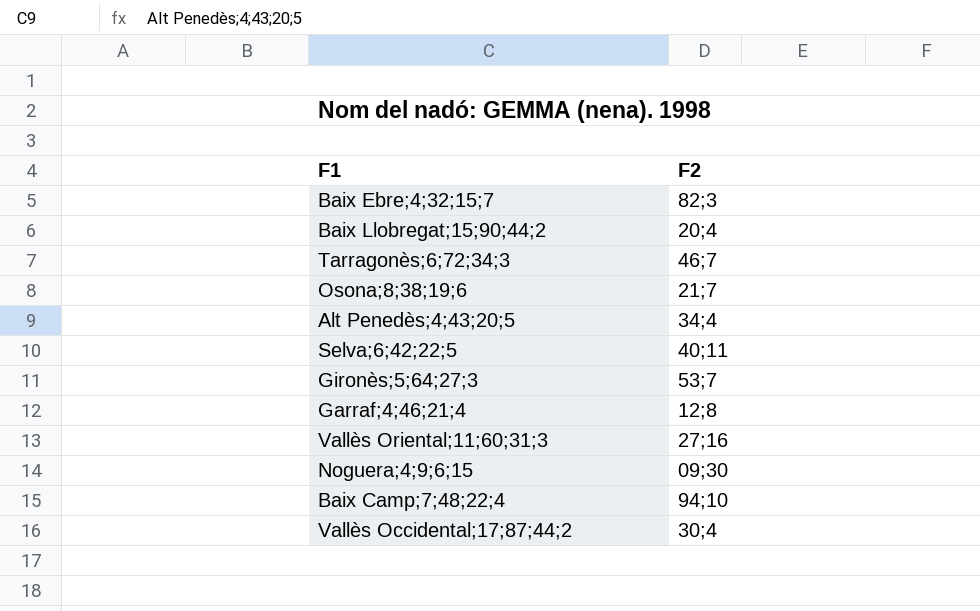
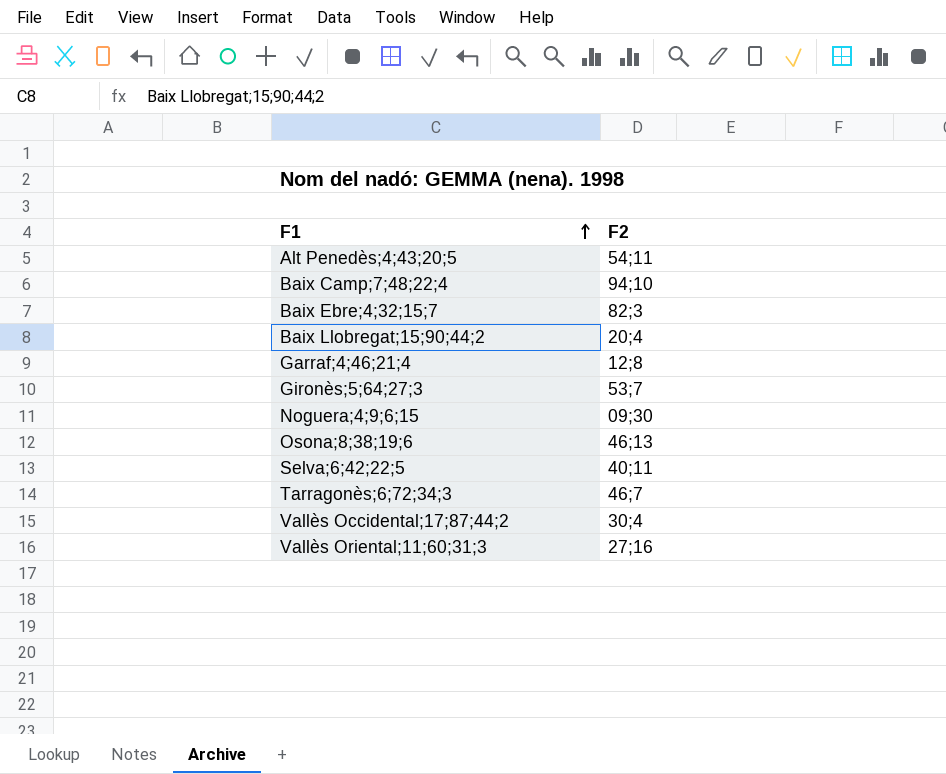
row order: none -> F1 ascending
Alt Penedès;4;43;20;5 | F2: 34;4 -> 54;11
Osona;8;38;19;6 | F2: 21;7 -> 46;13

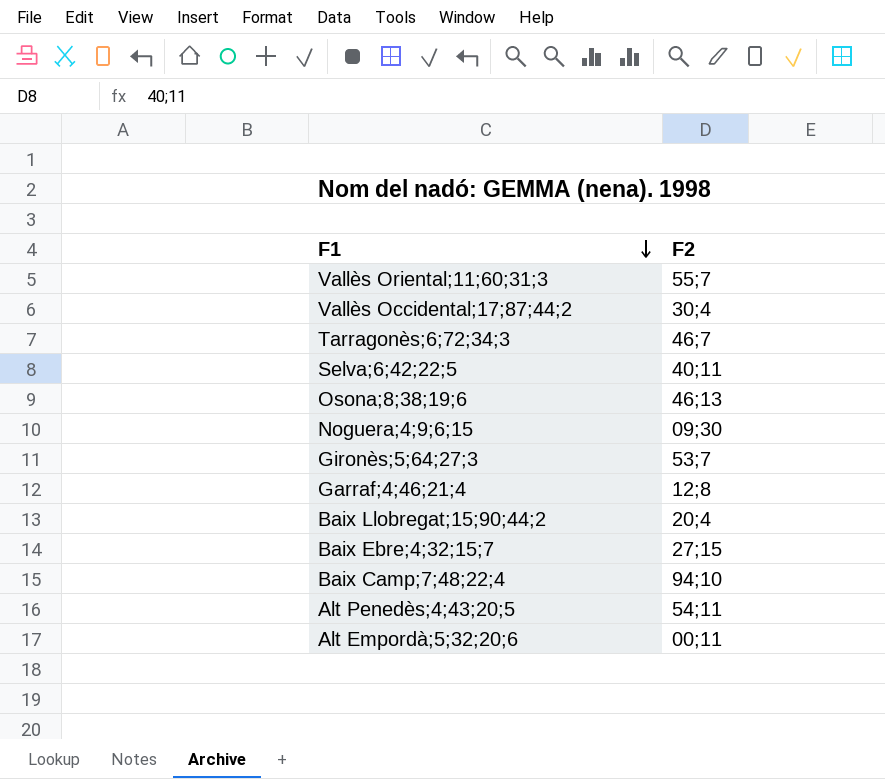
row order: F1 ascending -> F1 descending
Vallès Oriental;11;60;31;3 | F2: 27;16 -> 55;7
Baix Ebre;4;32;15;7 | F2: 82;3 -> 27;15
row Alt Empordà;5;32;20;6: none -> 00;11

